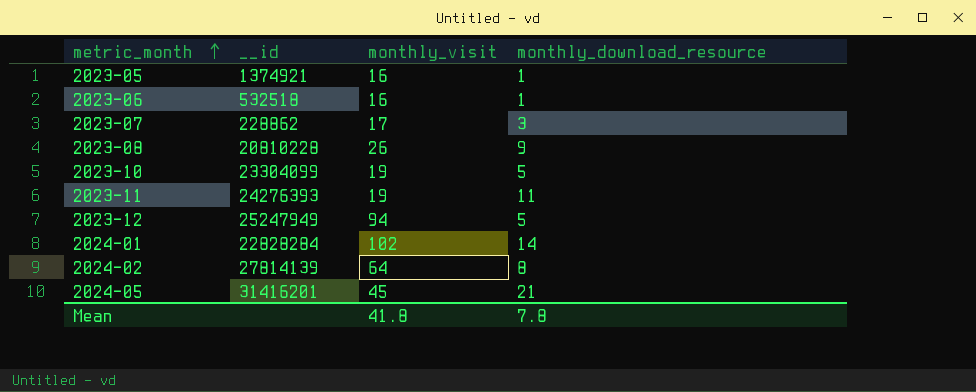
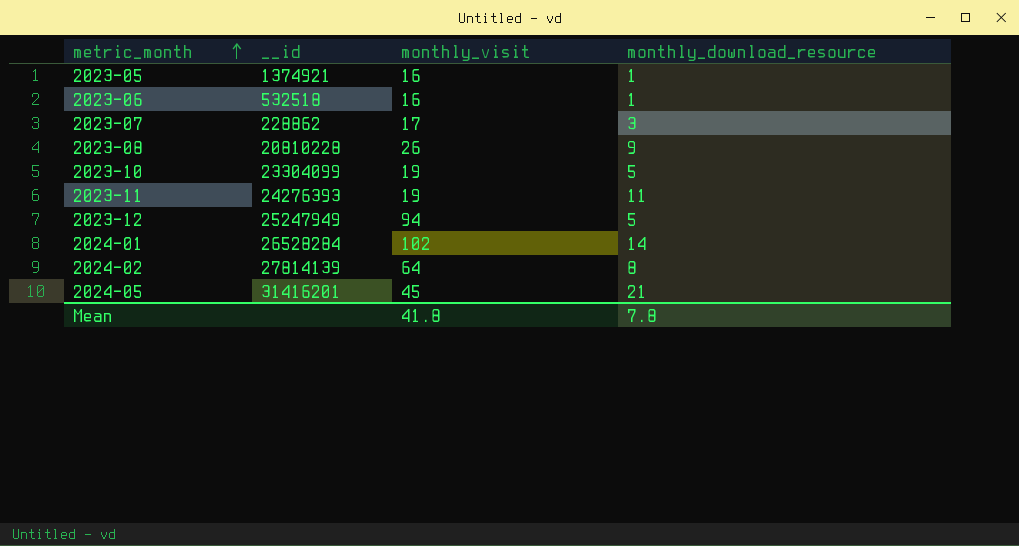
2024-01 | __id: 22828284 -> 26528284

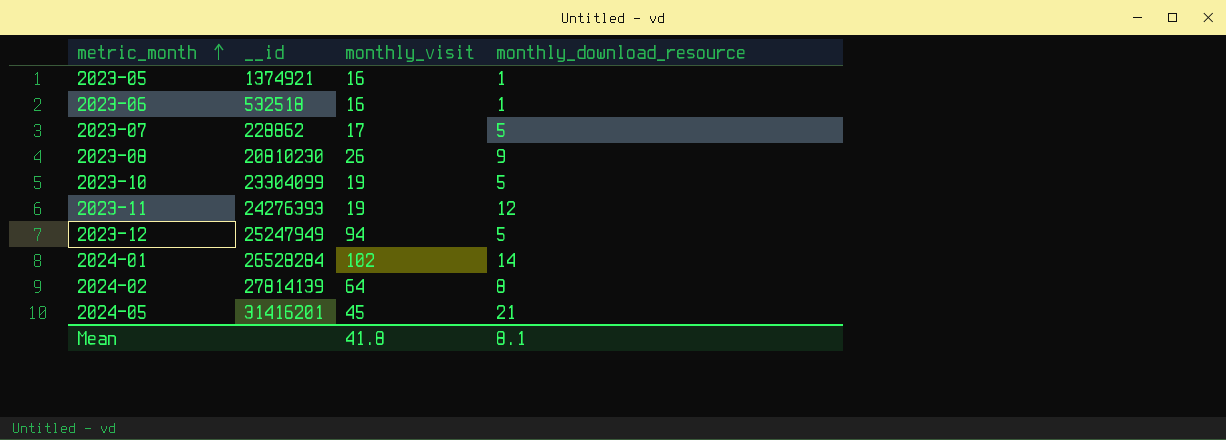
2023-07 | monthly_download_resource: 3 -> 5
2023-08 | __id: 20810228 -> 20810230
2023-11 | monthly_download_resource: 11 -> 12
Mean | monthly_download_resource: 7.8 -> 8.1

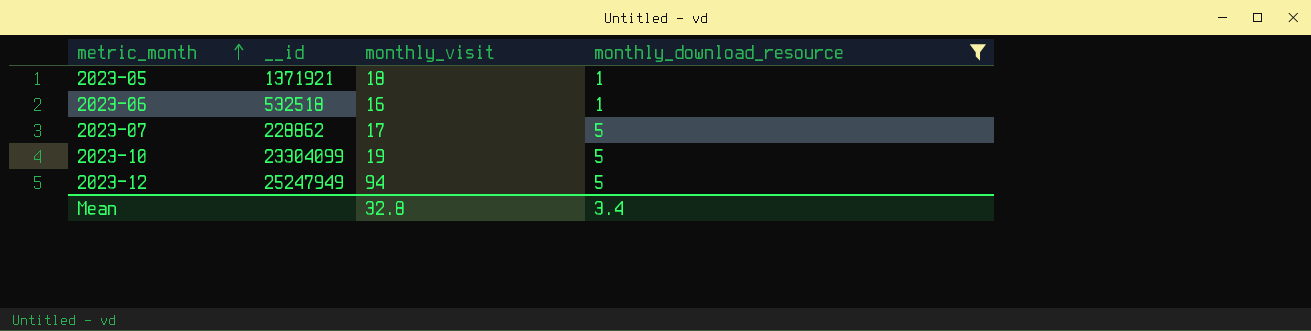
filter: none -> monthly_download_resource <= 5
2023-05 | __id: 1374921 -> 1371921
2023-05 | monthly_visit: 16 -> 18
Mean | monthly_visit: 41.8 -> 32.8
Mean | monthly_download_resource: 8.1 -> 3.4

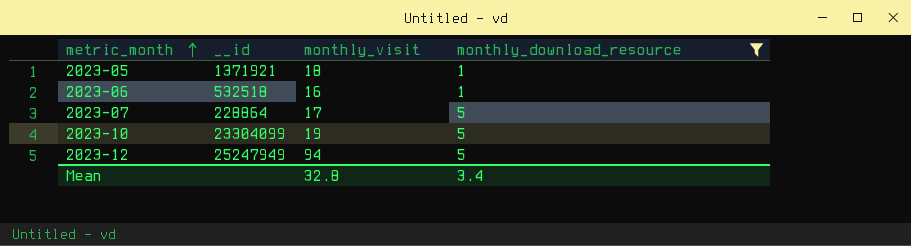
2023-07 | __id: 228862 -> 228864

